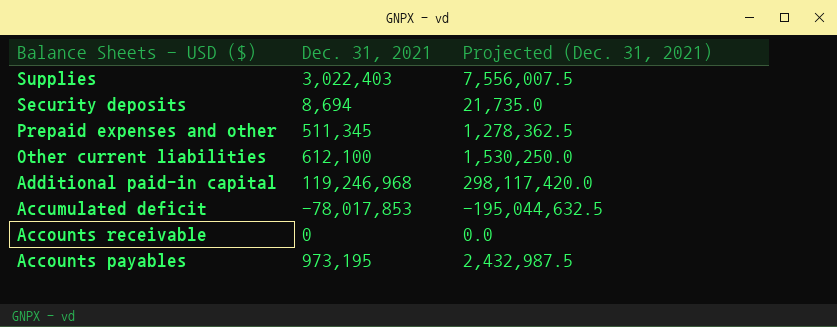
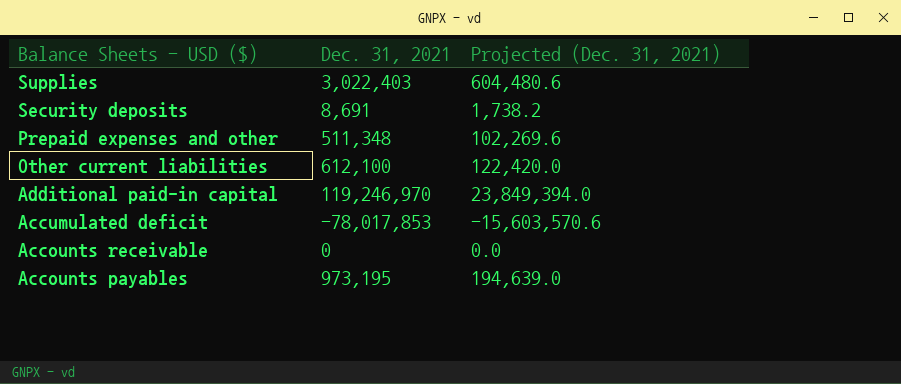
column Projected (Dec. 31, 2021) | formula: [Dec. 31, 2021] * 2.5 -> [Dec. 31, 2021] * 0.2
Security deposits | Dec. 31, 2021: 8,694 -> 8,691
Prepaid expenses and other | Dec. 31, 2021: 511,345 -> 511,348
Additional paid-in capital | Dec. 31, 2021: 119,246,968 -> 119,246,970

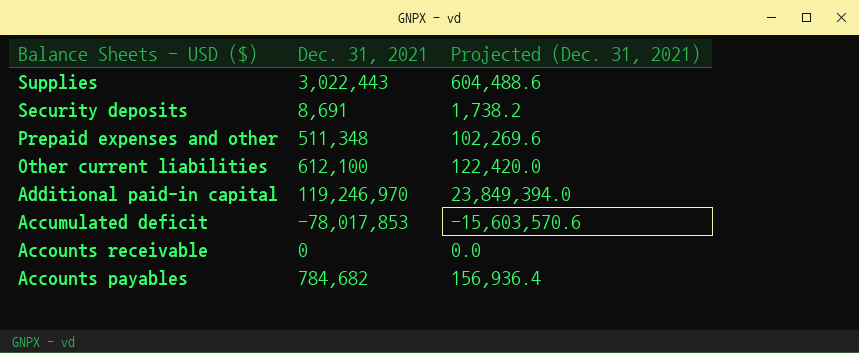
Supplies | Dec. 31, 2021: 3,022,403 -> 3,022,443
Supplies | Projected (Dec. 31, 2021): 604,480.6 -> 604,488.6
Accounts payables | Dec. 31, 2021: 973,195 -> 784,682
Accounts payables | Projected (Dec. 31, 2021): 194,639.0 -> 156,936.4

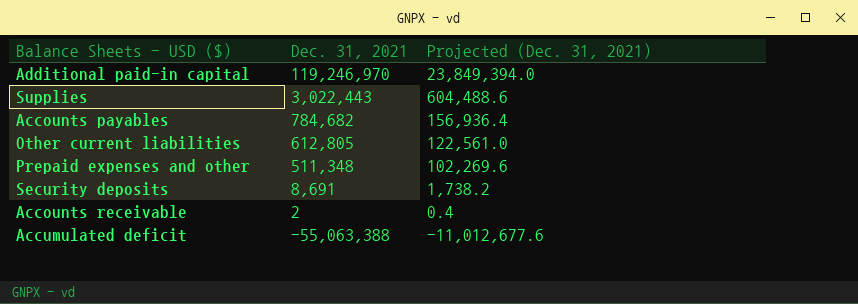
row order: Balance Sheets - USD ($) descending -> Dec. 31, 2021 descending
Other current liabilities | Dec. 31, 2021: 612,100 -> 612,805
Other current liabilities | Projected (Dec. 31, 2021): 122,420.0 -> 122,561.0
Accounts receivable | Dec. 31, 2021: 0 -> 2
Accounts receivable | Projected (Dec. 31, 2021): 0.0 -> 0.4
Accumulated deficit | Dec. 31, 2021: -78,017,853 -> -55,063,388
Accumulated deficit | Projected (Dec. 31, 2021): -15,603,570.6 -> -11,012,677.6

